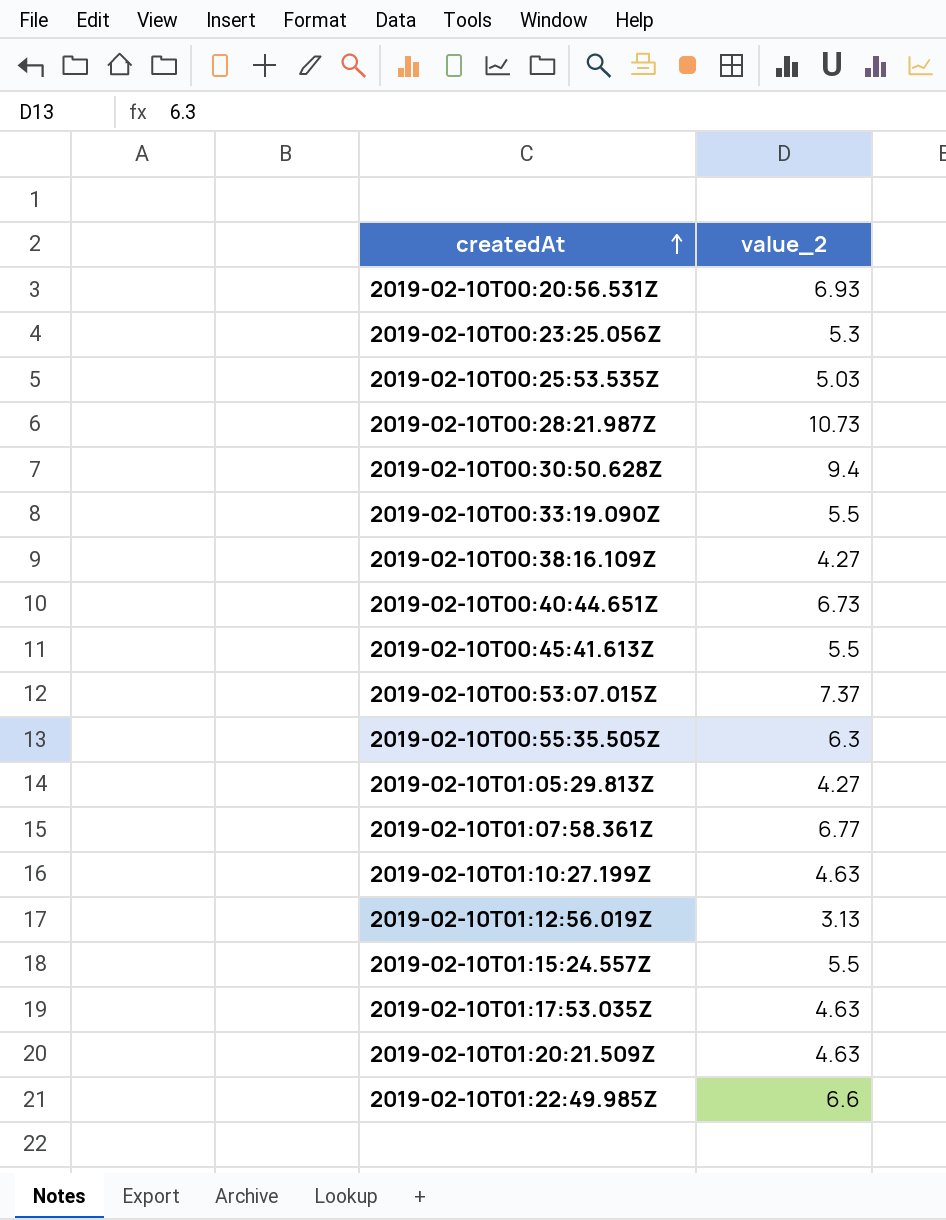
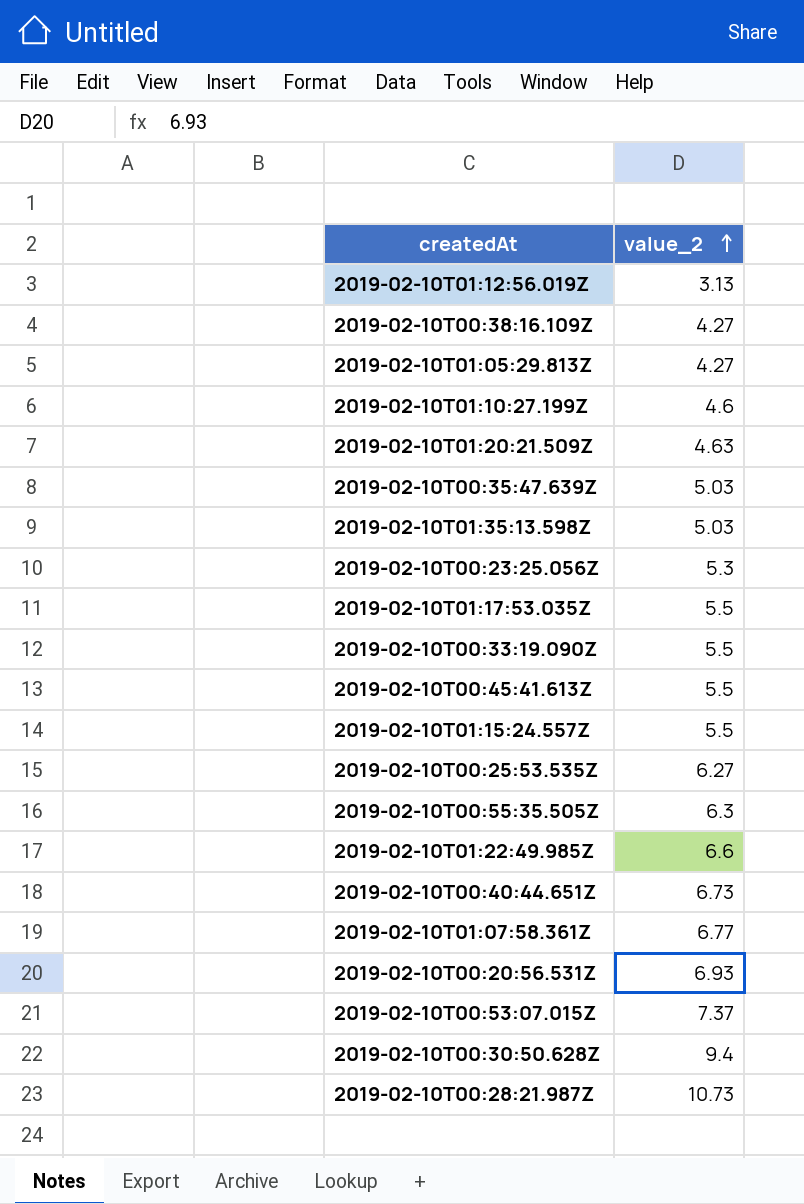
row order: createdAt ascending -> value_2 ascending
2019-02-10T01:10:27.199Z | value_2: 4.63 -> 4.6
row 2019-02-10T00:35:47.639Z: none -> 5.03
row 2019-02-10T01:35:13.598Z: none -> 5.03
2019-02-10T01:17:53.035Z | value_2: 4.63 -> 5.5
2019-02-10T00:25:53.535Z | value_2: 5.03 -> 6.27

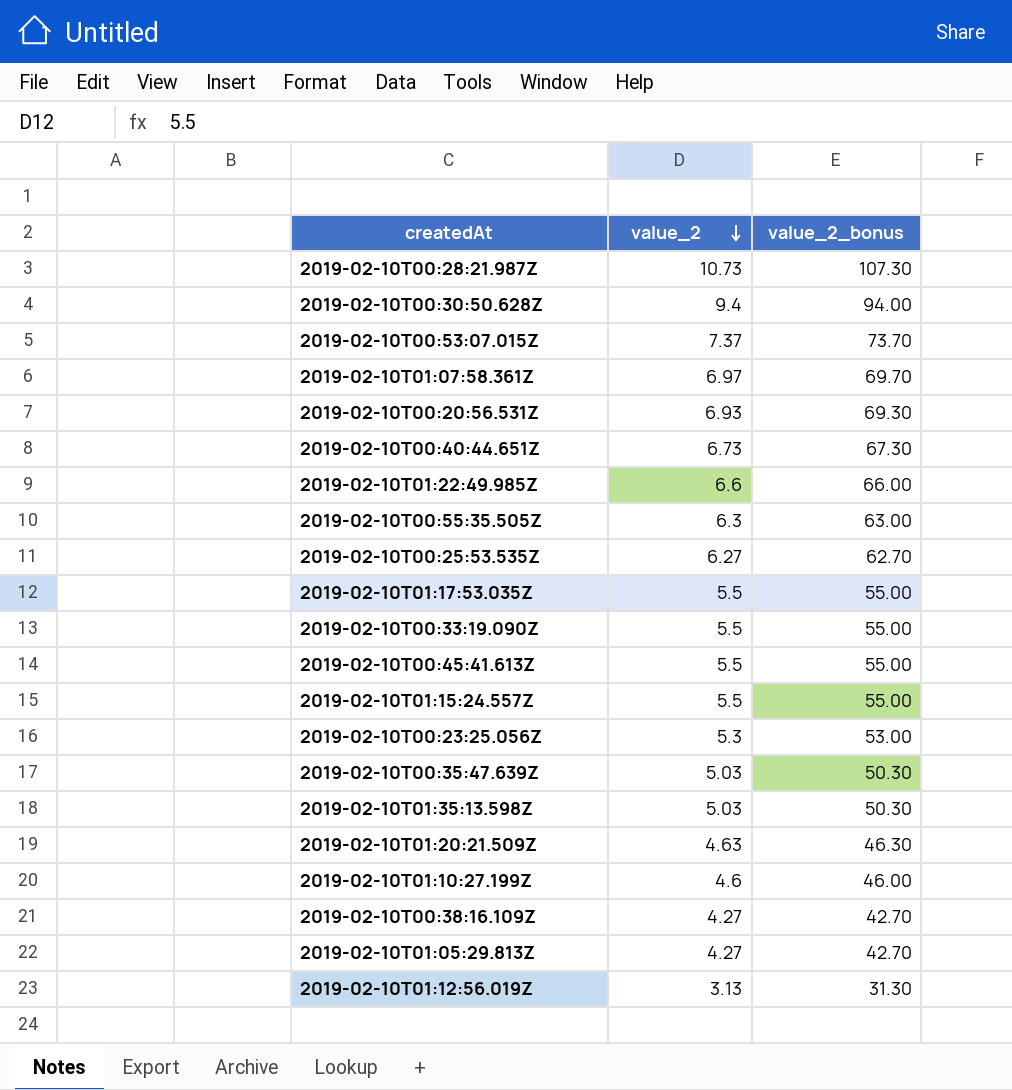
row order: value_2 ascending -> value_2 descending
column value_2_bonus | formula: none -> [value_2] * 10
2019-02-10T01:07:58.361Z | value_2: 6.77 -> 6.97

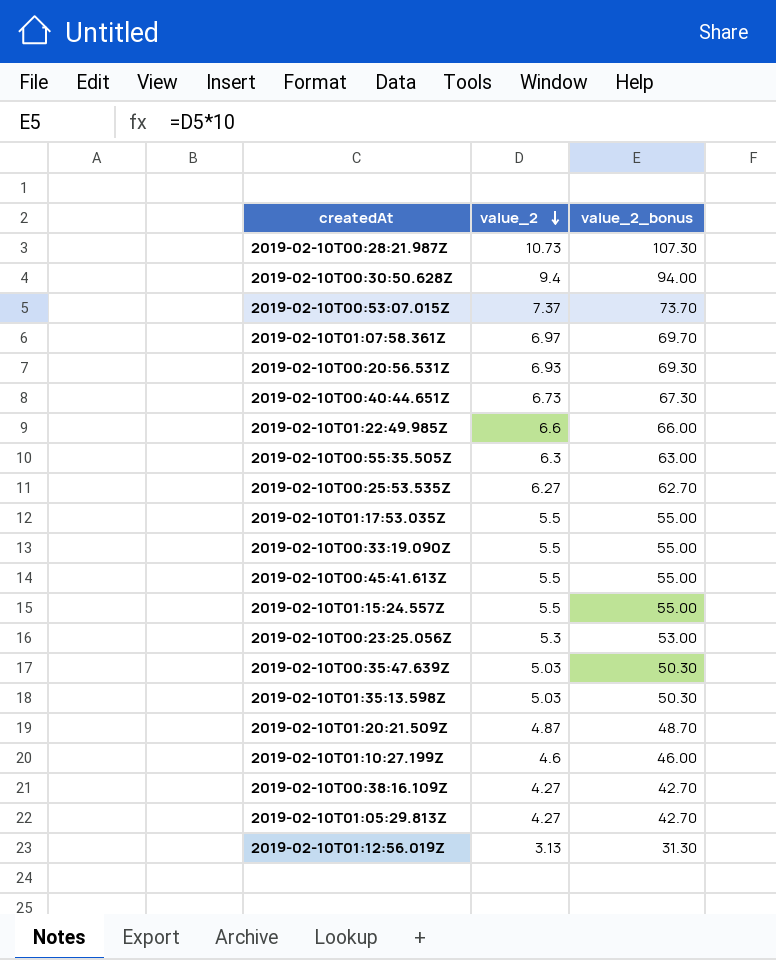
2019-02-10T01:20:21.509Z | value_2: 4.63 -> 4.87
2019-02-10T01:20:21.509Z | value_2_bonus: 46.30 -> 48.70

